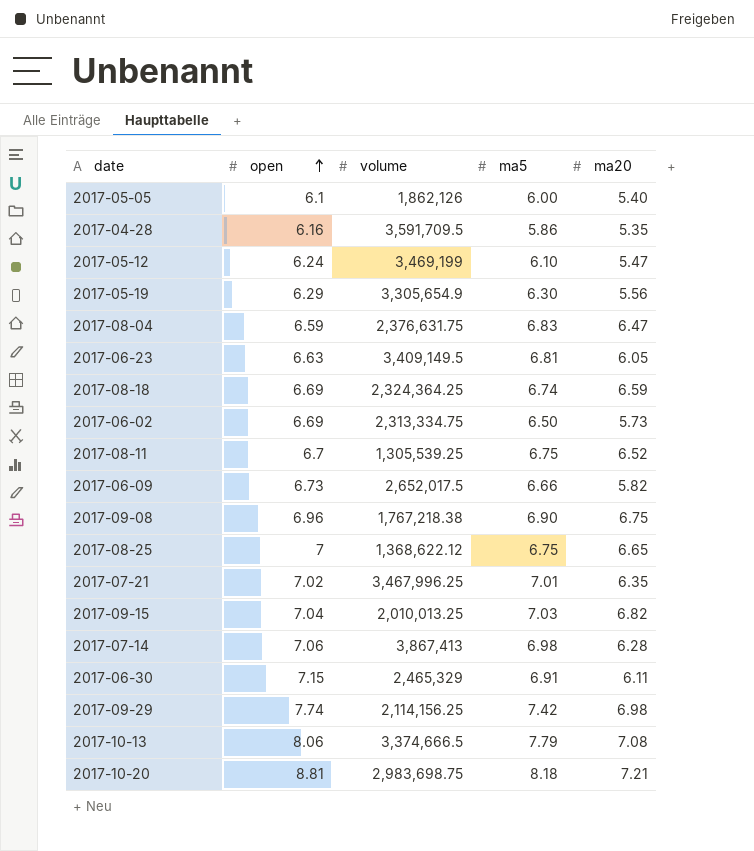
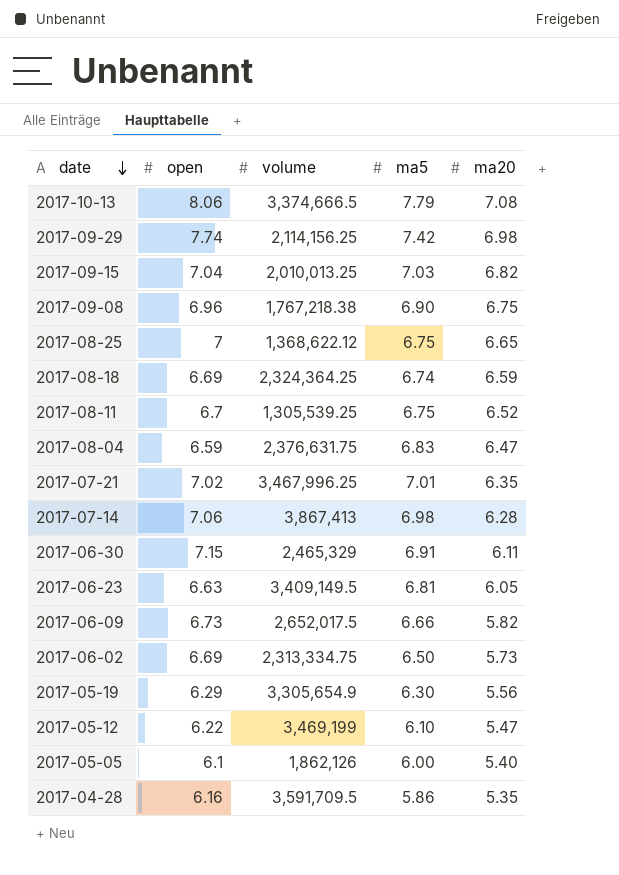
row order: open ascending -> date descending
row 2017-10-20: 8.81 | 2,983,698.75 | 8.18 | 7.21 -> none
2017-05-12 | open: 6.24 -> 6.22

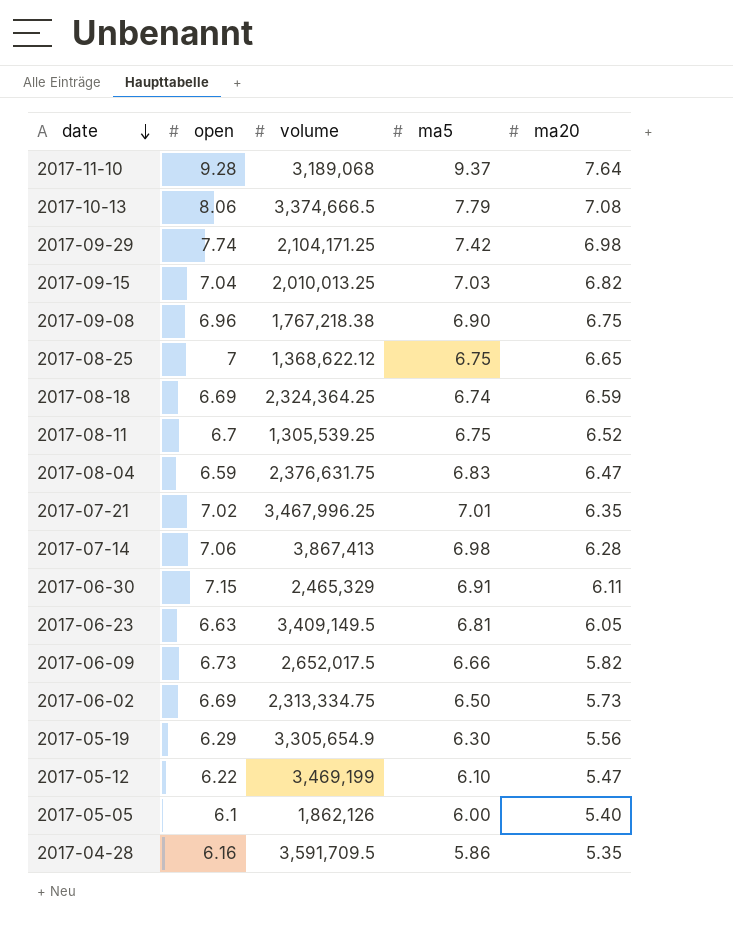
row 2017-11-10: none -> 9.28 | 3,189,068 | 9.37 | 7.64
2017-09-29 | volume: 2,114,156.25 -> 2,104,171.25

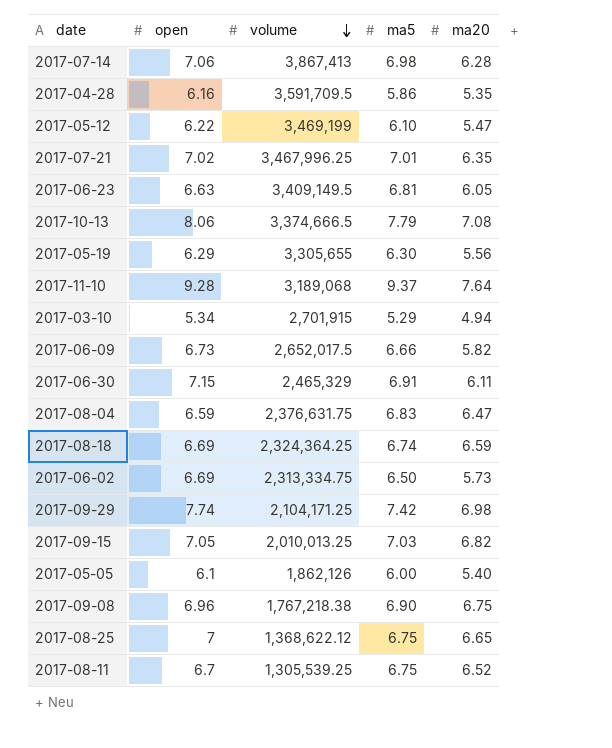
row order: date descending -> volume descending
2017-05-19 | volume: 3,305,654.9 -> 3,305,655
row 2017-03-10: none -> 5.34 | 2,701,915 | 5.29 | 4.94
2017-09-15 | open: 7.04 -> 7.05

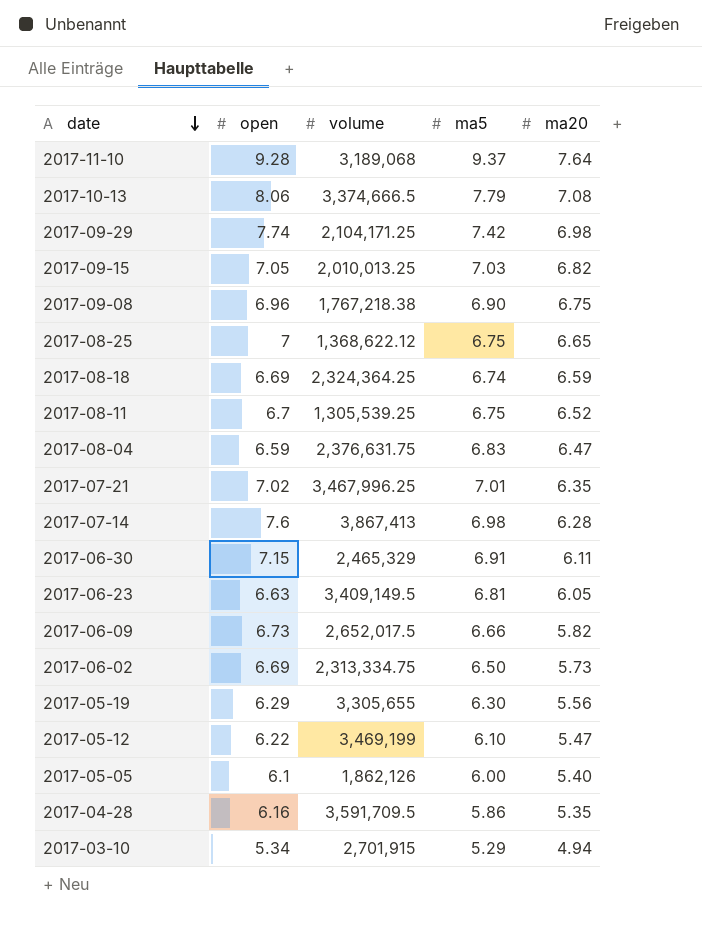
row order: volume descending -> date descending
2017-07-14 | open: 7.06 -> 7.6

